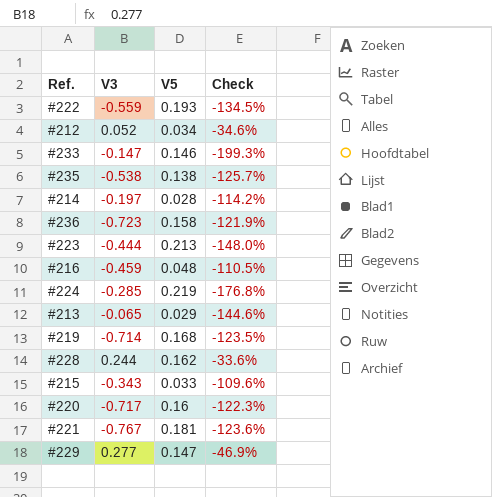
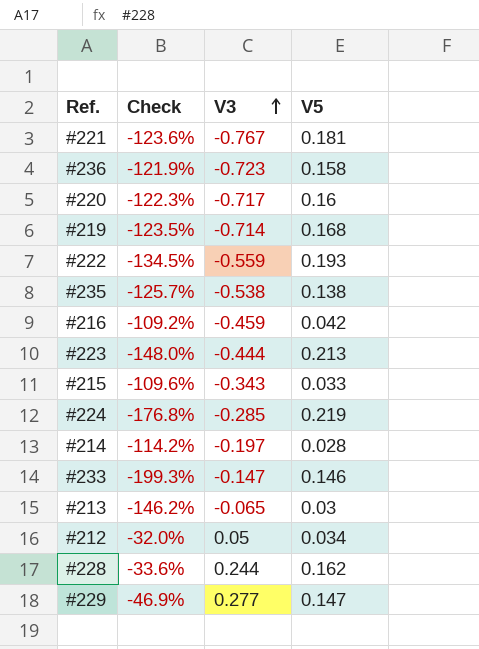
row order: none -> V3 ascending
column Check | position: 4 -> 2
#216 | Check: -110.5% -> -109.2%
#216 | V5: 0.048 -> 0.042
#213 | Check: -144.6% -> -146.2%
#213 | V5: 0.029 -> 0.03
#212 | Check: -34.6% -> -32.0%
#212 | V3: 0.052 -> 0.05

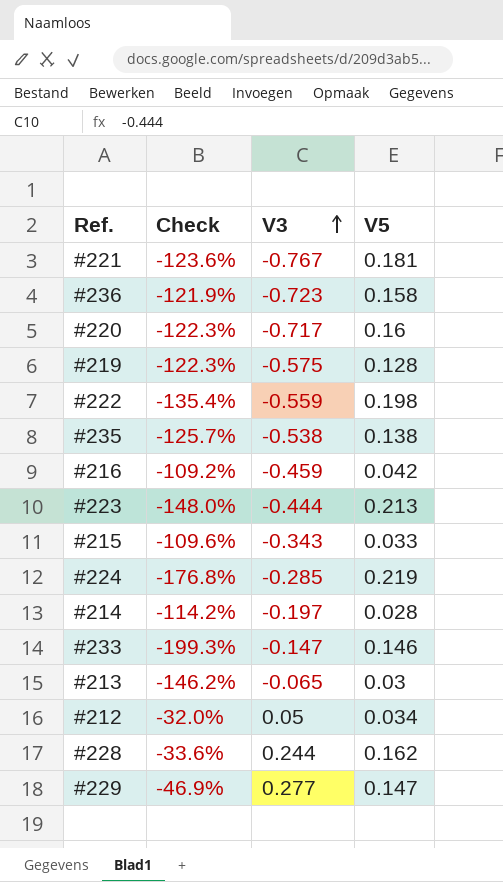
#219 | Check: -123.5% -> -122.3%
#219 | V3: -0.714 -> -0.575
#219 | V5: 0.168 -> 0.128
#222 | Check: -134.5% -> -135.4%
#222 | V5: 0.193 -> 0.198

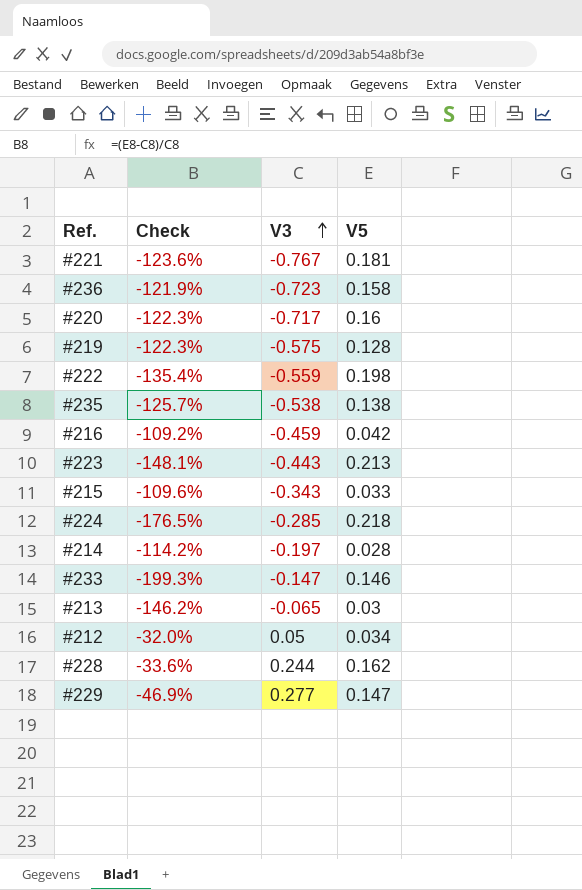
#223 | Check: -148.0% -> -148.1%
#223 | V3: -0.444 -> -0.443
#224 | Check: -176.8% -> -176.5%
#224 | V5: 0.219 -> 0.218

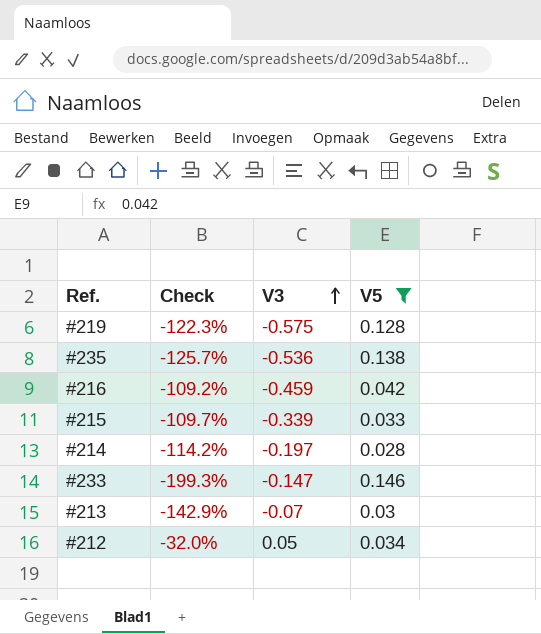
filter: none -> V5 <= 0.146
#235 | V3: -0.538 -> -0.536
#215 | Check: -109.6% -> -109.7%
#215 | V3: -0.343 -> -0.339
#213 | Check: -146.2% -> -142.9%
#213 | V3: -0.065 -> -0.07

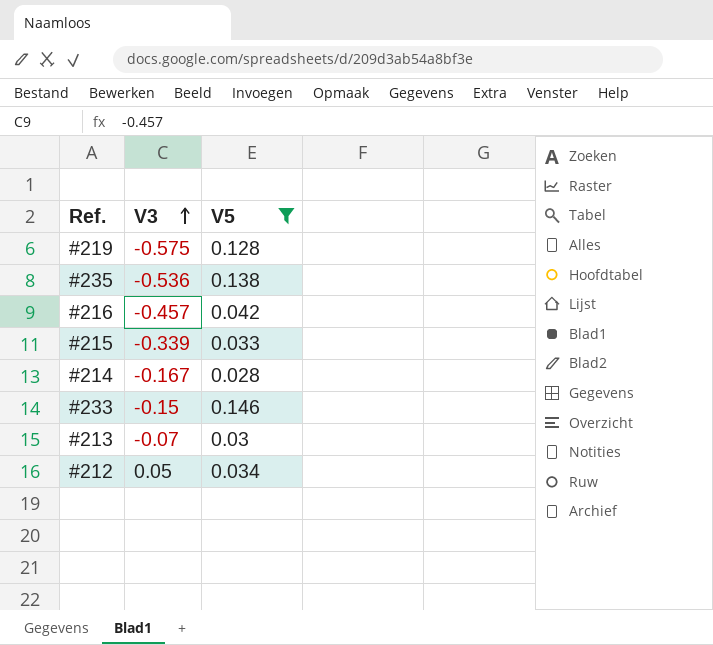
column Check | formula: ([V5] - [V3]) / [V3] -> none
#216 | V3: -0.459 -> -0.457
#214 | V3: -0.197 -> -0.167
#233 | V3: -0.147 -> -0.15

